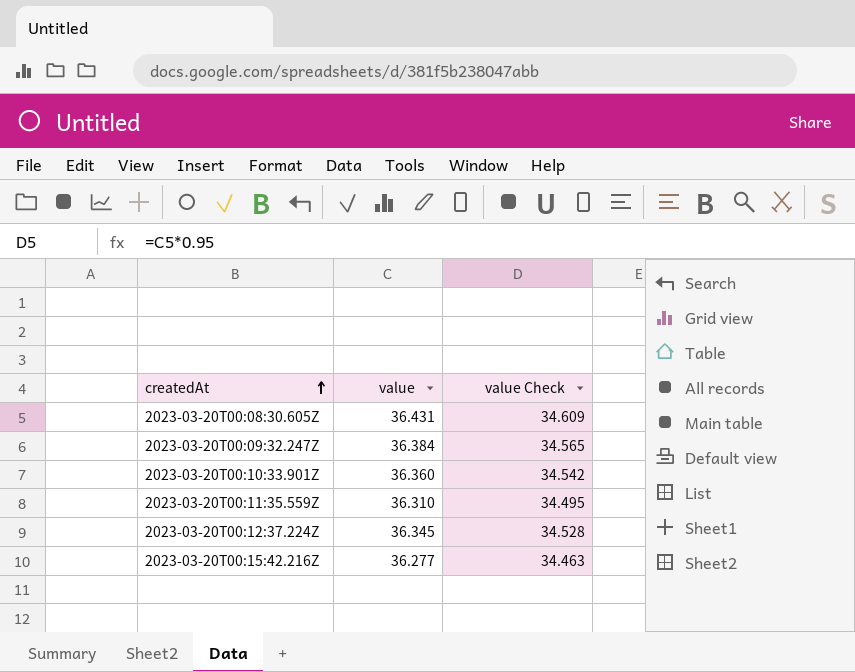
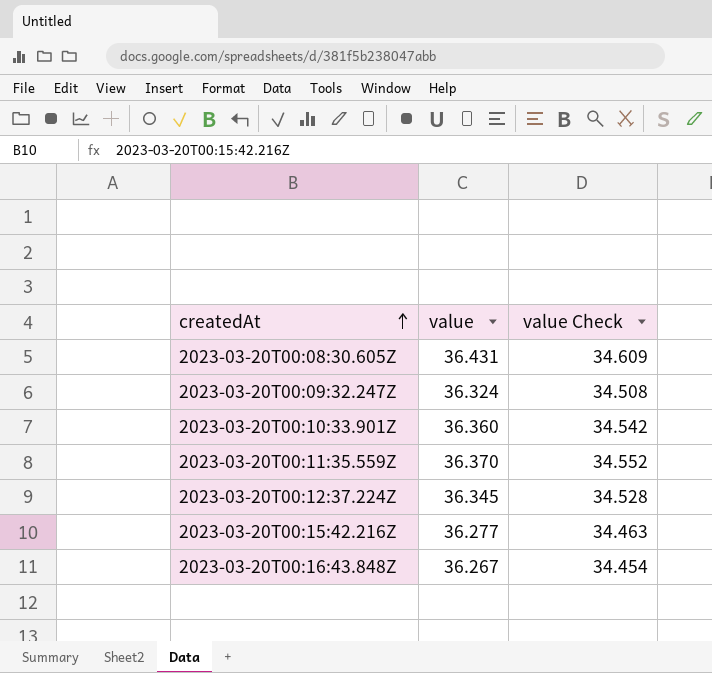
2023-03-20T00:09:32.247Z | value: 36.384 -> 36.324
2023-03-20T00:09:32.247Z | value Check: 34.565 -> 34.508
2023-03-20T00:11:35.559Z | value: 36.310 -> 36.370
2023-03-20T00:11:35.559Z | value Check: 34.495 -> 34.552
row 2023-03-20T00:16:43.848Z: none -> 36.267 | 34.454

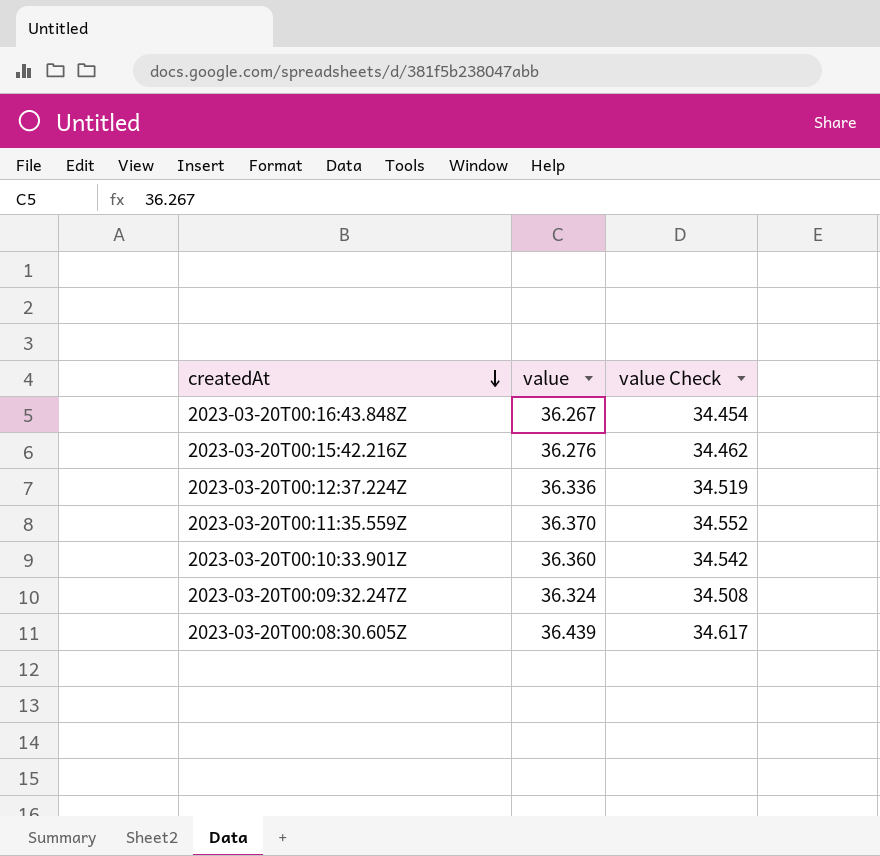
row order: createdAt ascending -> createdAt descending
2023-03-20T00:15:42.216Z | value: 36.277 -> 36.276
2023-03-20T00:15:42.216Z | value Check: 34.463 -> 34.462
2023-03-20T00:12:37.224Z | value: 36.345 -> 36.336
2023-03-20T00:12:37.224Z | value Check: 34.528 -> 34.519
2023-03-20T00:08:30.605Z | value: 36.431 -> 36.439
2023-03-20T00:08:30.605Z | value Check: 34.609 -> 34.617

